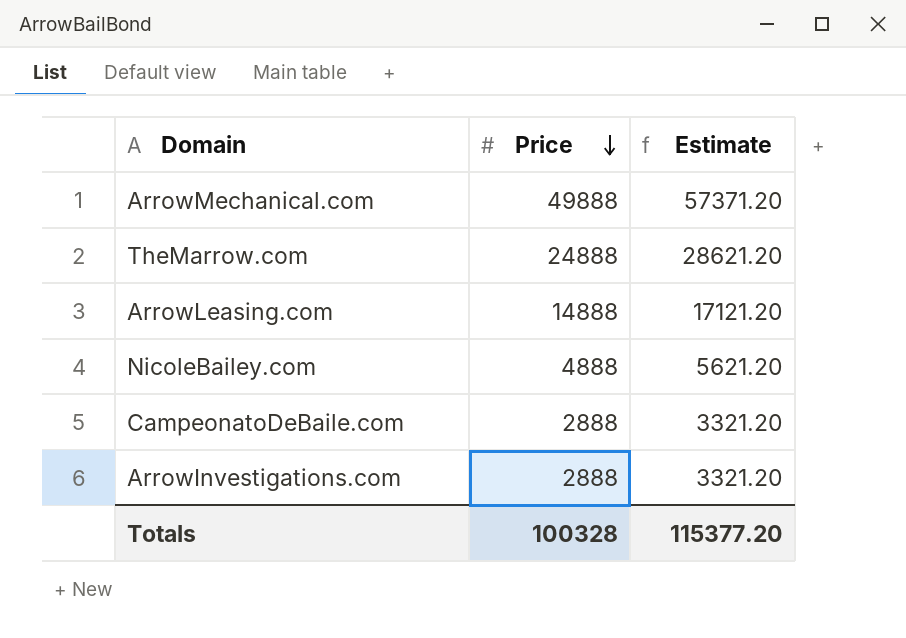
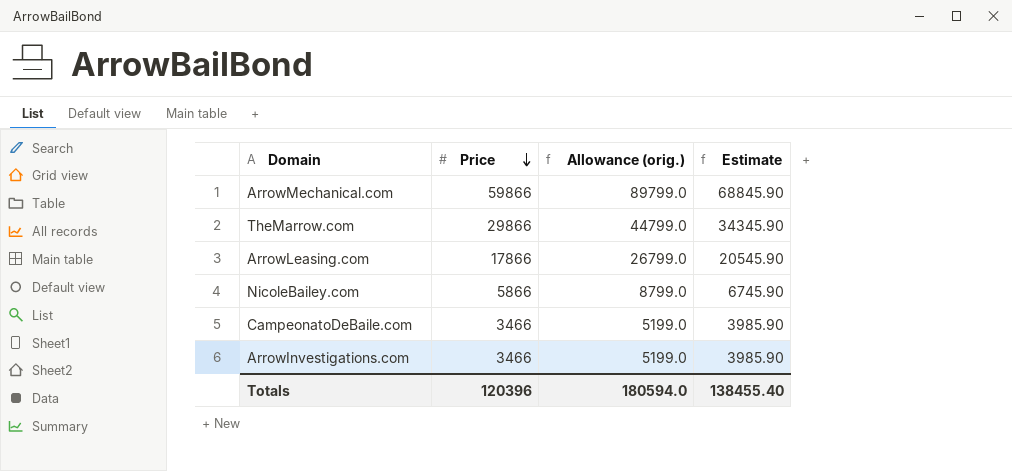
column Allowance (orig.) | formula: none -> [Price] * 1.5
ArrowMechanical.com | Price: 49888 -> 59866
ArrowMechanical.com | Estimate: 57371.20 -> 68845.90
TheMarrow.com | Price: 24888 -> 29866
TheMarrow.com | Estimate: 28621.20 -> 34345.90
ArrowLeasing.com | Price: 14888 -> 17866
ArrowLeasing.com | Estimate: 17121.20 -> 20545.90
NicoleBailey.com | Price: 4888 -> 5866
NicoleBailey.com | Estimate: 5621.20 -> 6745.90
CampeonatoDeBaile.com | Price: 2888 -> 3466
CampeonatoDeBaile.com | Estimate: 3321.20 -> 3985.90
ArrowInvestigations.com | Price: 2888 -> 3466
ArrowInvestigations.com | Estimate: 3321.20 -> 3985.90
Totals | Price: 100328 -> 120396
Totals | Estimate: 115377.20 -> 138455.40

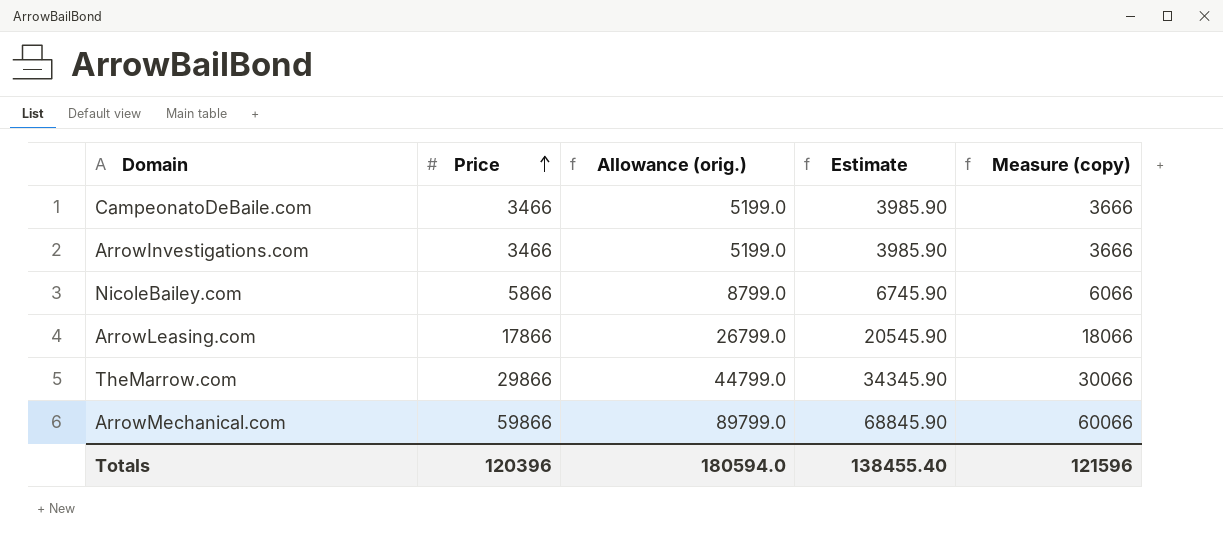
row order: Price descending -> Price ascending
column Measure (copy) | formula: none -> [Price] + 200

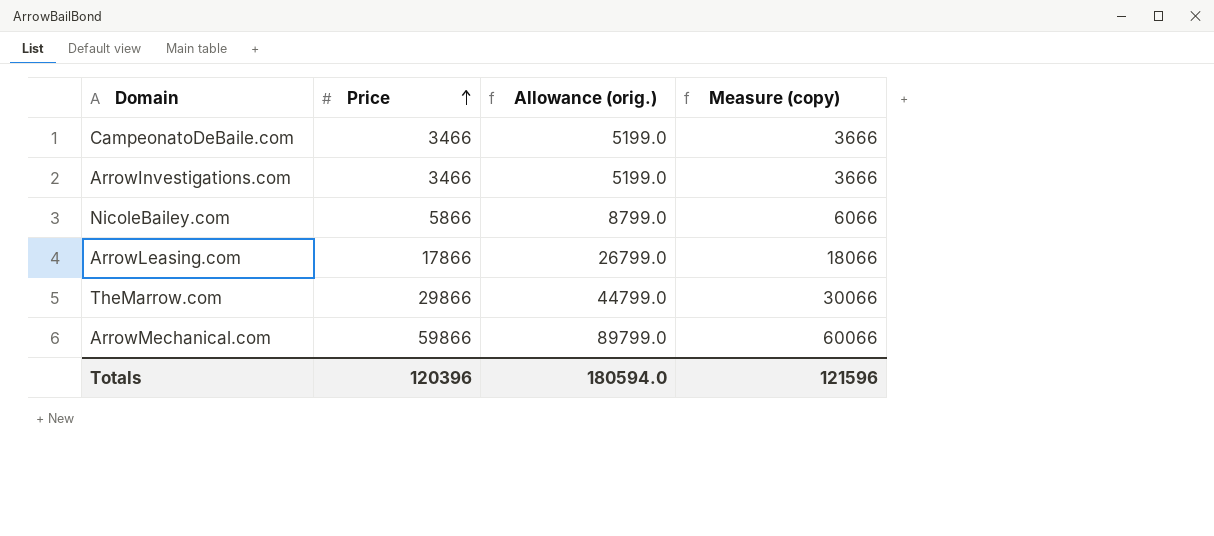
column Estimate | formula: [Price] * 1.15 -> none

